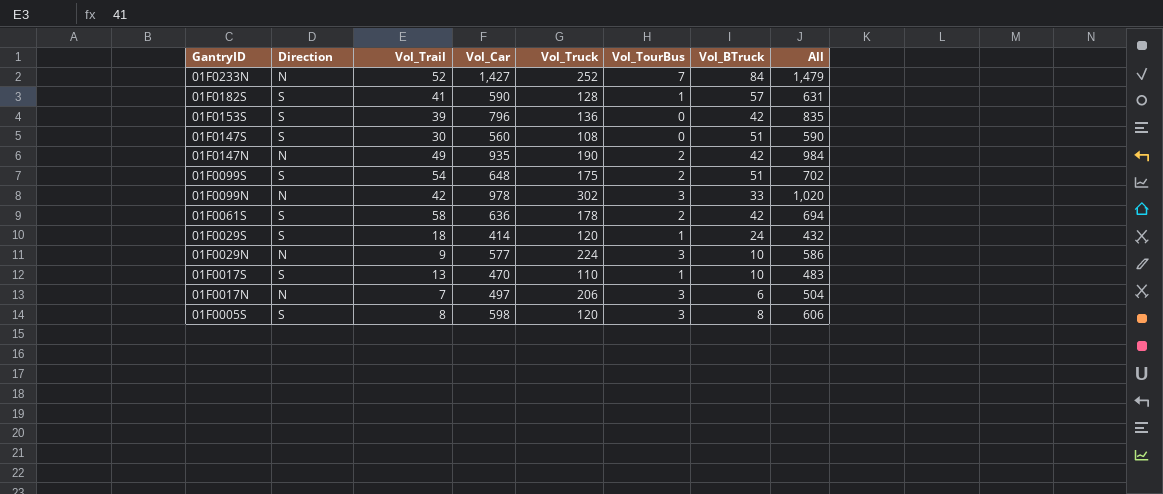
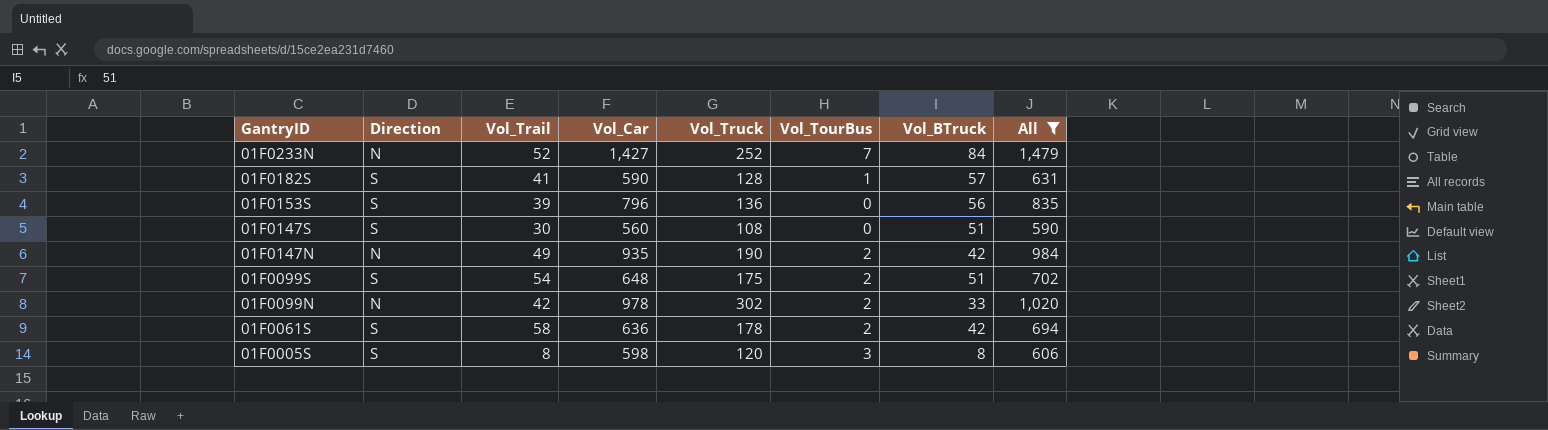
filter: none -> All >= 590
01F0153S | Vol_BTruck: 42 -> 56
01F0099N | Vol_TourBus: 3 -> 2

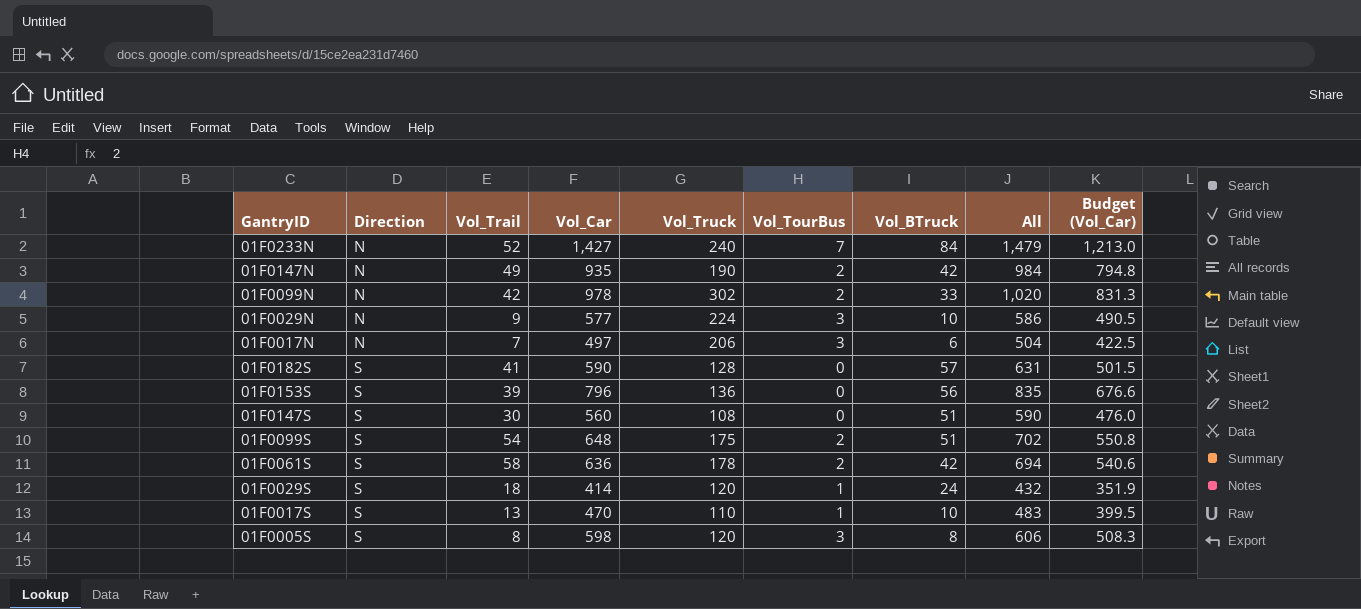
filter: All >= 590 -> none
row order: GantryID descending -> Direction ascending
column Budget (Vol_Car) | formula: none -> [Vol_Car] * 0.85
01F0233N | Vol_Truck: 252 -> 240
01F0182S | Vol_TourBus: 1 -> 0

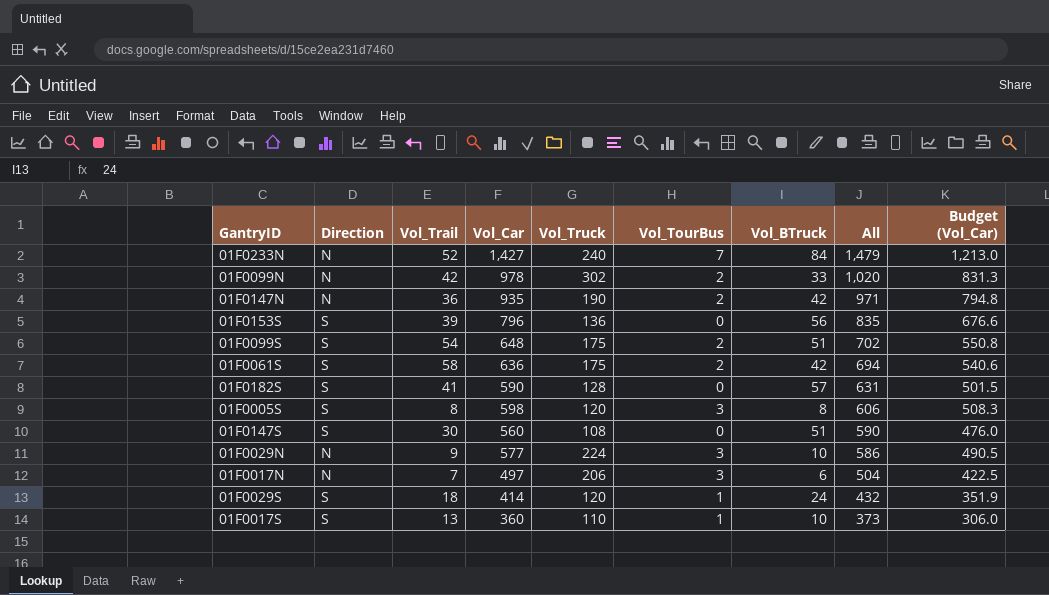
row order: Direction ascending -> All descending
01F0147N | Vol_Trail: 49 -> 36
01F0147N | All: 984 -> 971
01F0061S | Vol_Truck: 178 -> 175
01F0017S | Vol_Car: 470 -> 360
01F0017S | All: 483 -> 373
01F0017S | Budget (Vol_Car): 399.5 -> 306.0

